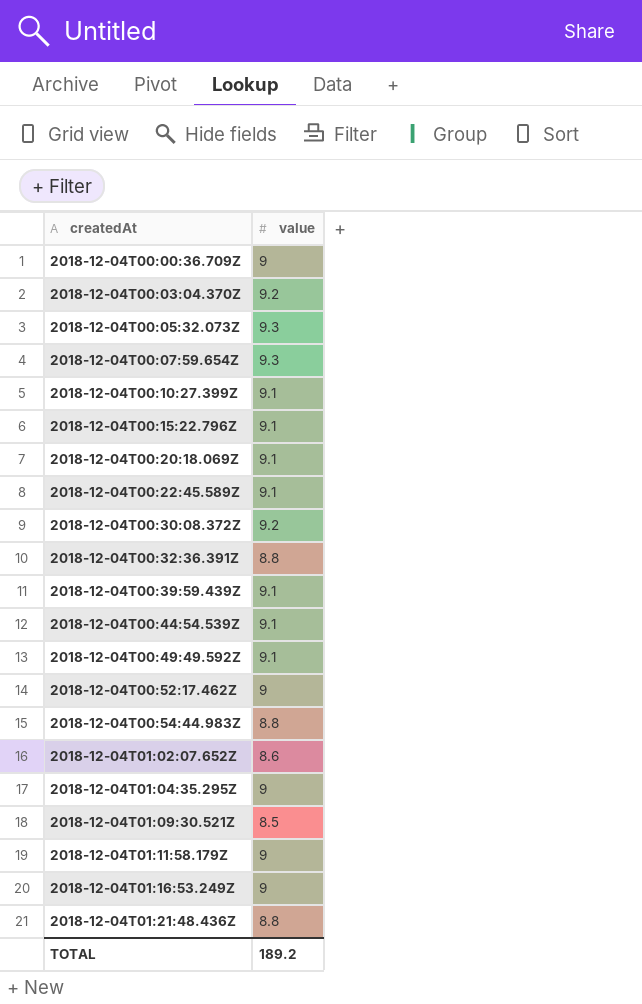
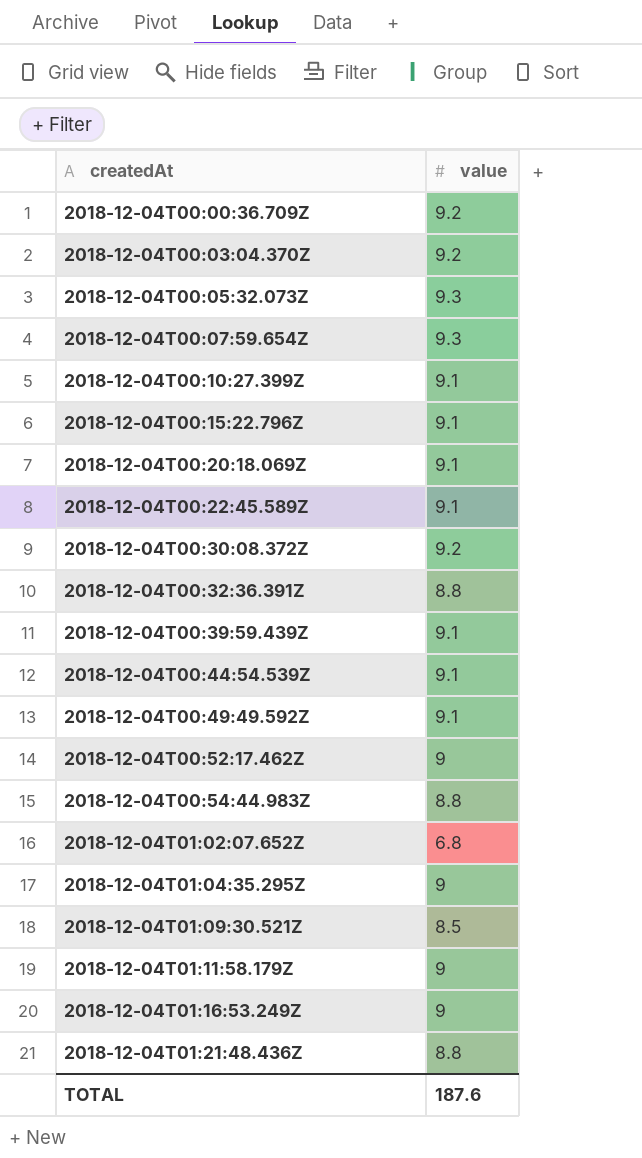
2018-12-04T00:00:36.709Z | value: 9 -> 9.2
2018-12-04T01:02:07.652Z | value: 8.6 -> 6.8
TOTAL | value: 189.2 -> 187.6

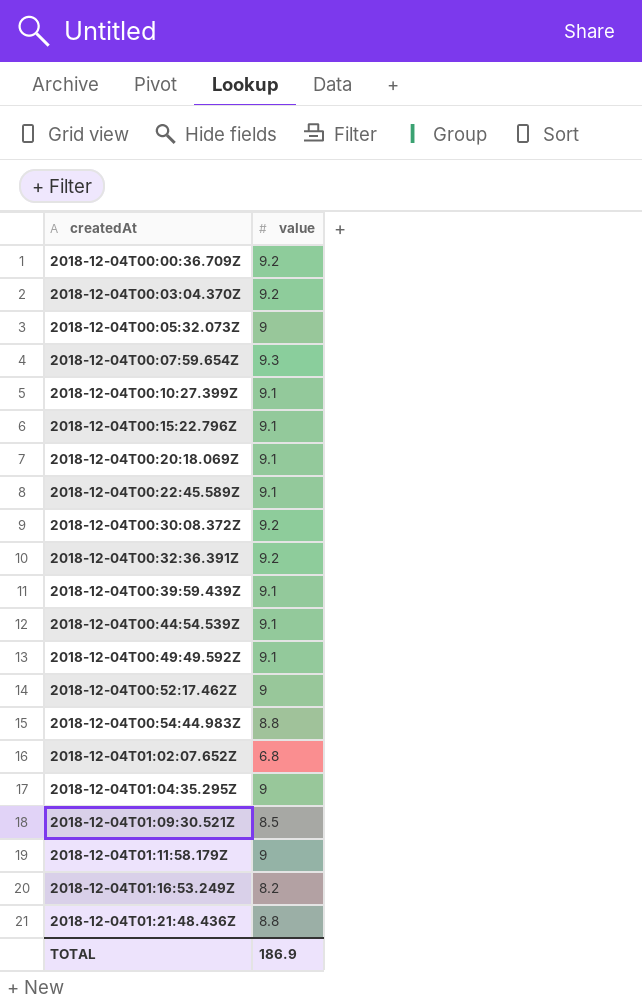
2018-12-04T00:05:32.073Z | value: 9.3 -> 9
2018-12-04T00:32:36.391Z | value: 8.8 -> 9.2
2018-12-04T01:16:53.249Z | value: 9 -> 8.2
TOTAL | value: 187.6 -> 186.9

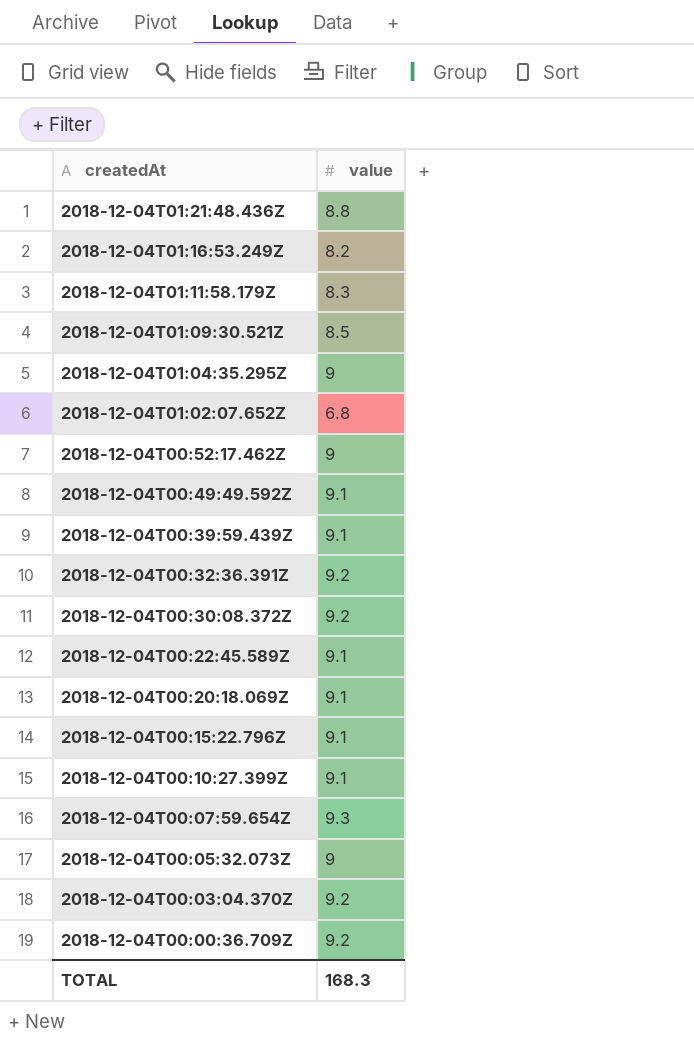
row order: createdAt ascending -> createdAt descending
row 2018-12-04T00:44:54.539Z: 9.1 -> none
row 2018-12-04T00:54:44.983Z: 8.8 -> none
2018-12-04T01:11:58.179Z | value: 9 -> 8.3
TOTAL | value: 186.9 -> 168.3

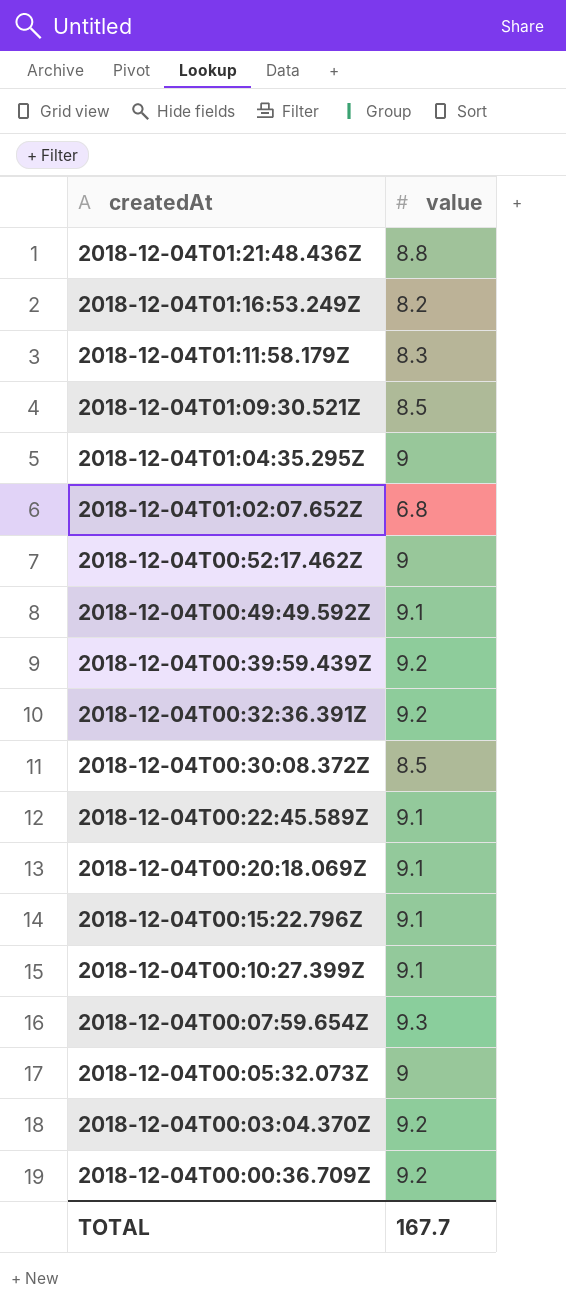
2018-12-04T00:39:59.439Z | value: 9.1 -> 9.2
2018-12-04T00:30:08.372Z | value: 9.2 -> 8.5
TOTAL | value: 168.3 -> 167.7

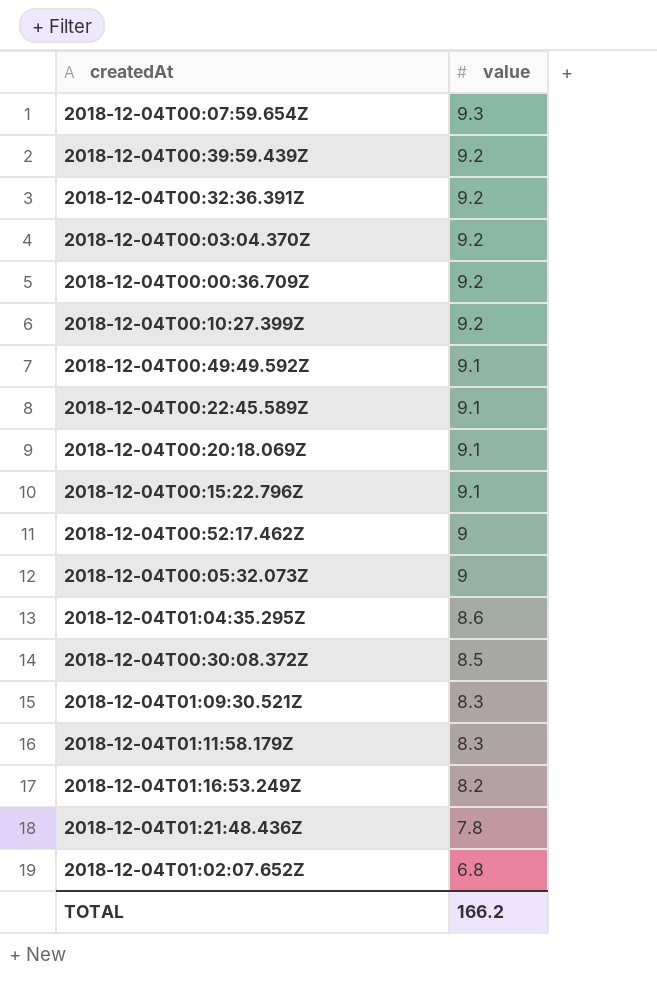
row order: createdAt descending -> value descending
2018-12-04T00:10:27.399Z | value: 9.1 -> 9.2
2018-12-04T01:04:35.295Z | value: 9 -> 8.6
2018-12-04T01:09:30.521Z | value: 8.5 -> 8.3
2018-12-04T01:21:48.436Z | value: 8.8 -> 7.8
TOTAL | value: 167.7 -> 166.2

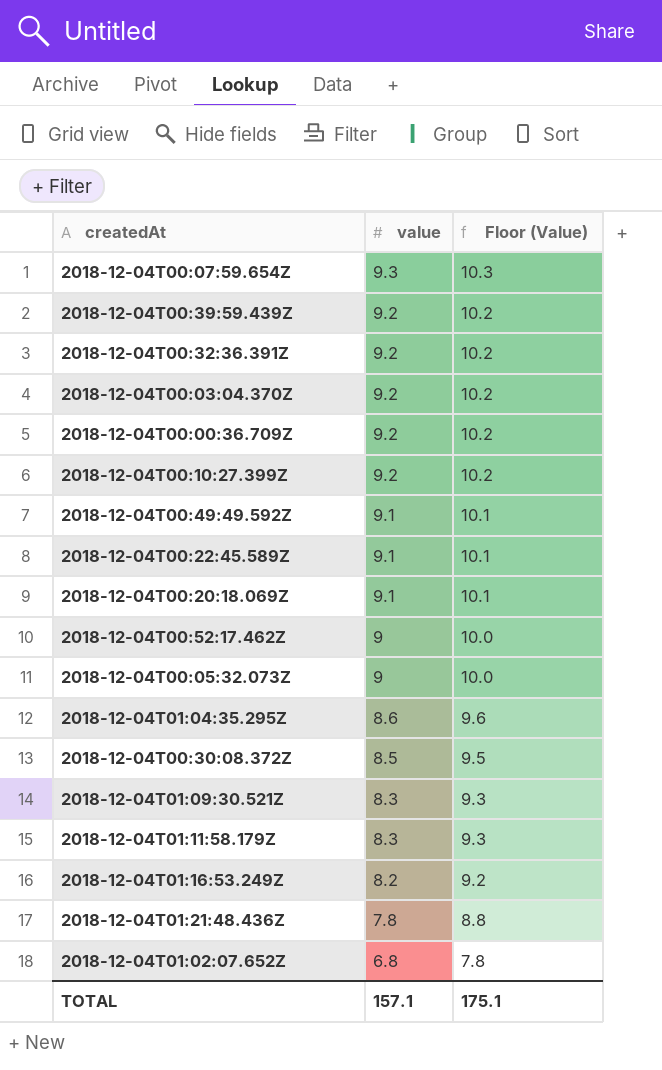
column Floor (Value) | formula: none -> [value] + 1
row 2018-12-04T00:15:22.796Z: 9.1 -> none
TOTAL | value: 166.2 -> 157.1

